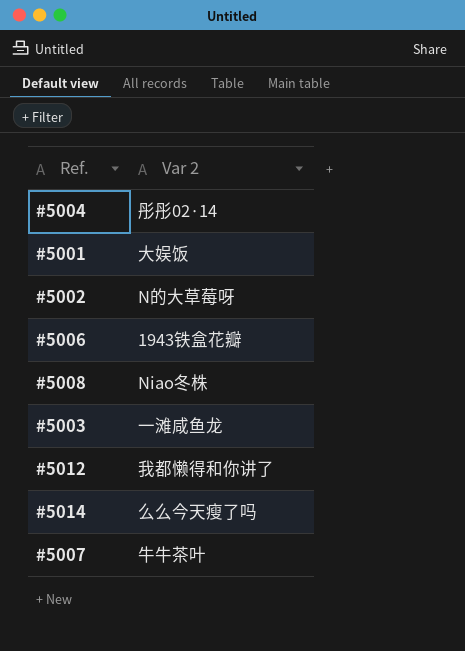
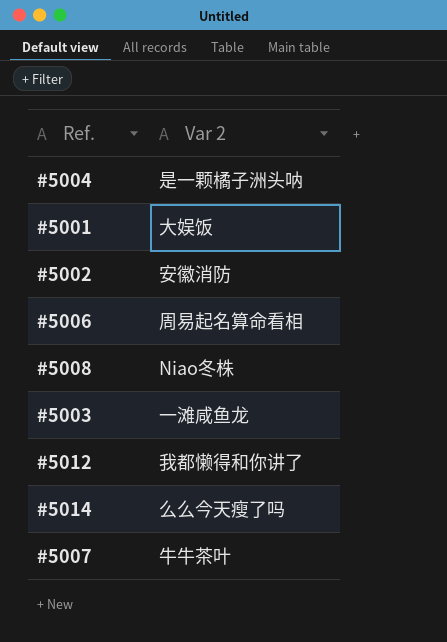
#5004 | Var 2: 彤彤02·14 -> 是一颗橘子洲头呐
#5002 | Var 2: N的大草莓呀 -> 安徽消防
#5006 | Var 2: 1943铁盒花瓣 -> 周易起名算命看相

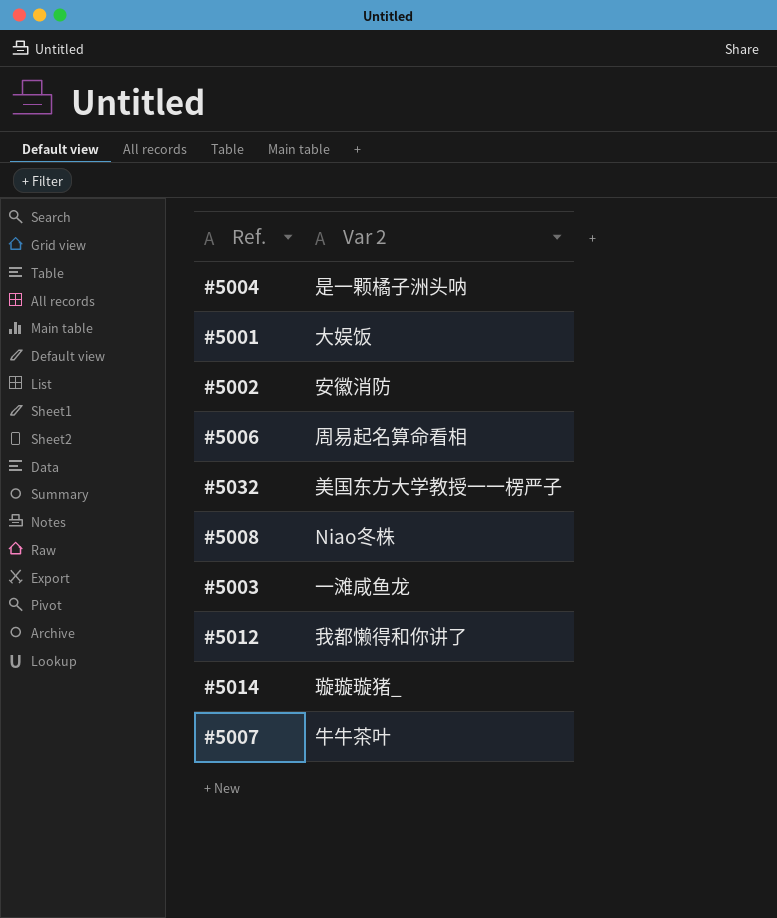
row #5032: none -> 美国东方大学教授一一楞严子
#5014 | Var 2: 么么今天瘦了吗 -> 璇璇璇猪_

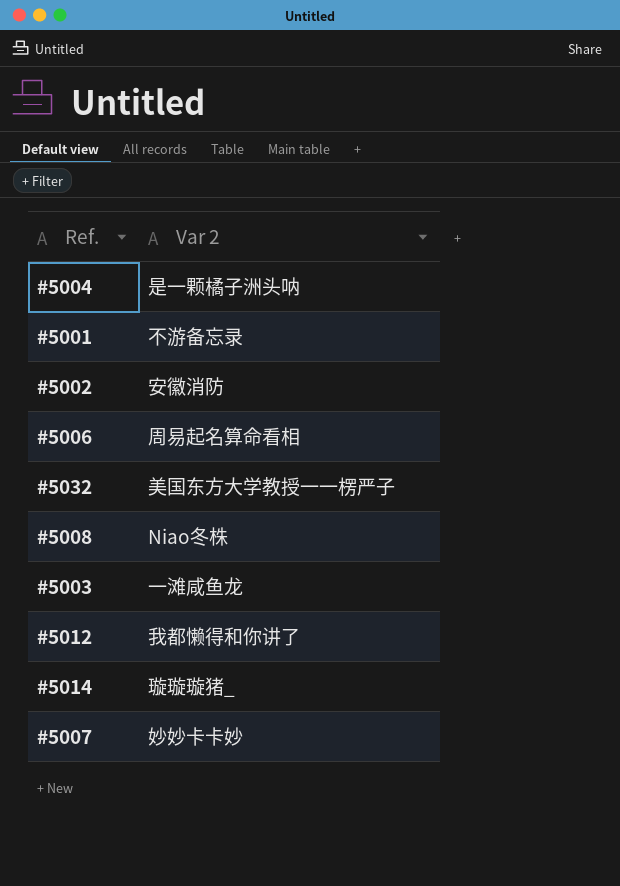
#5001 | Var 2: 大娱饭 -> 不游备忘录
#5007 | Var 2: 牛牛茶叶 -> 妙妙卡卡妙

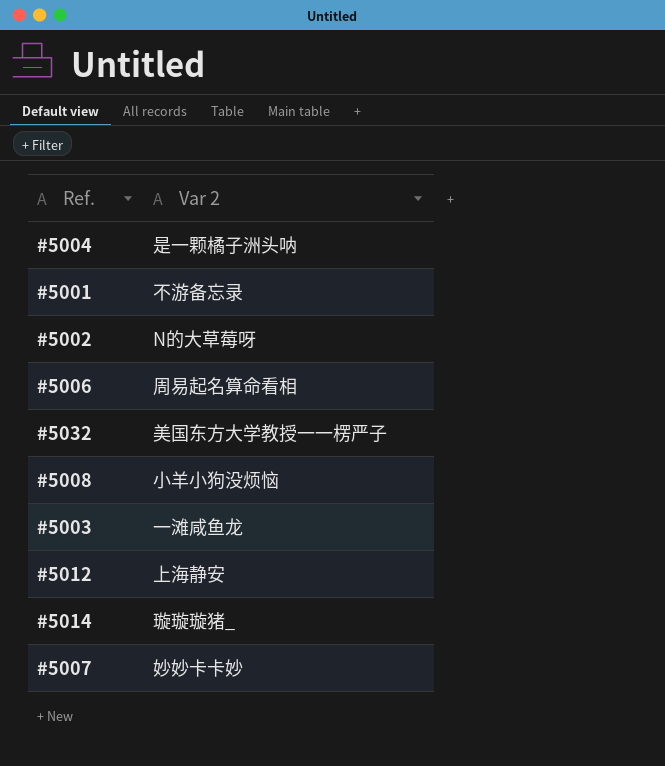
#5002 | Var 2: 安徽消防 -> N的大草莓呀
#5008 | Var 2: Niao冬株 -> 小羊小狗没烦恼
#5012 | Var 2: 我都懒得和你讲了 -> 上海静安

